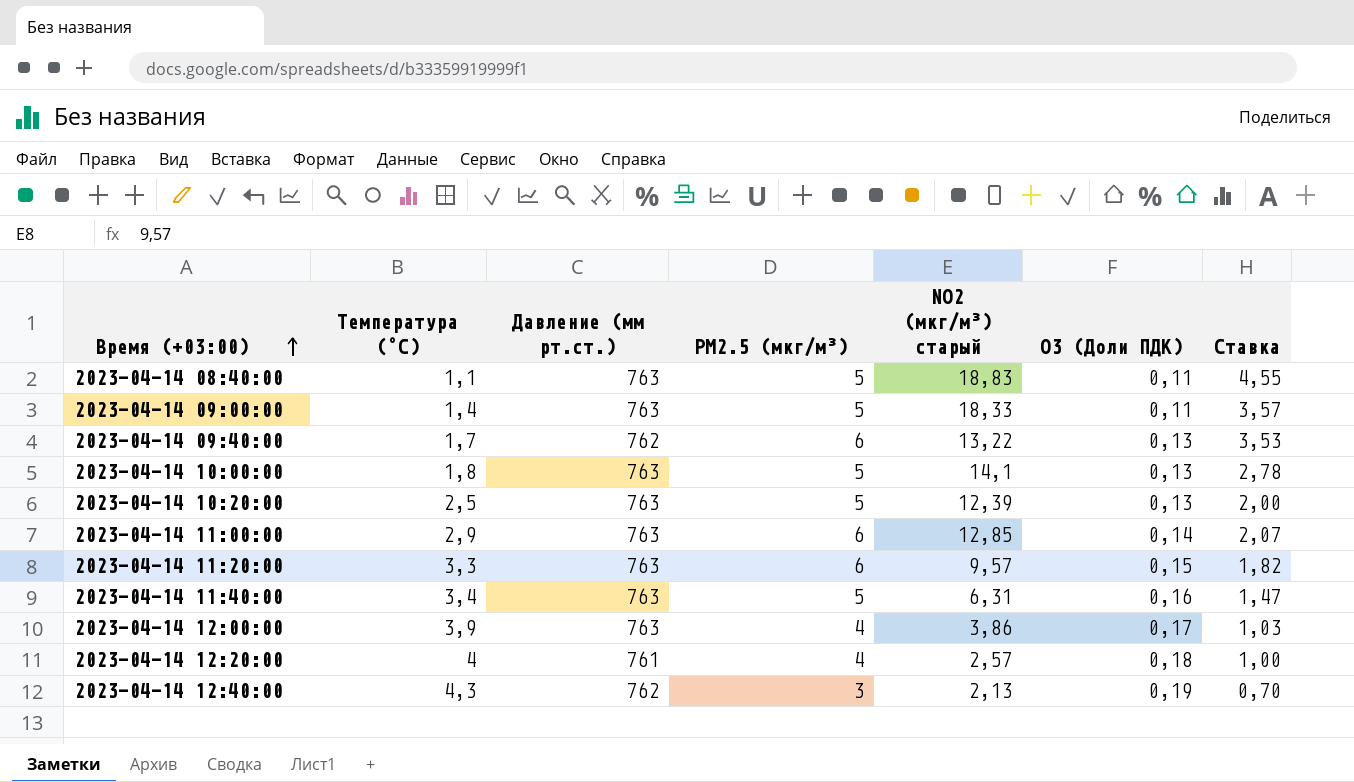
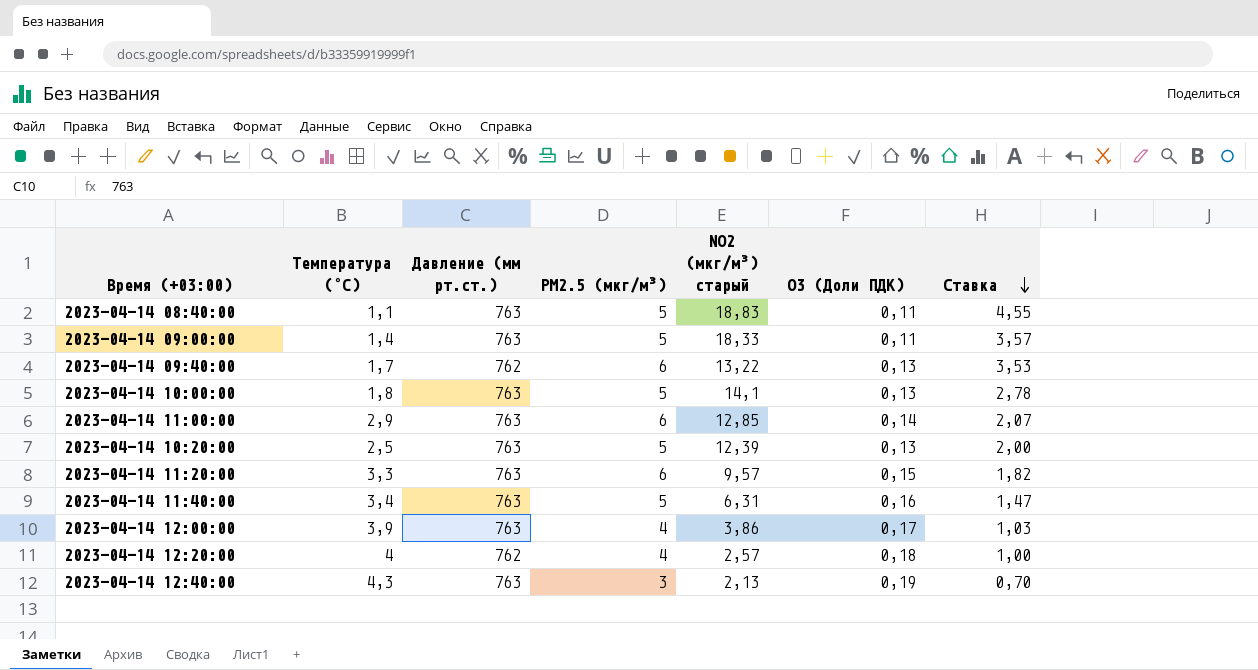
row order: Время (+03:00) ascending -> Ставка descending
2023-04-14 12:20:00 | Давление (мм рт.ст.): 761 -> 762
2023-04-14 12:40:00 | Давление (мм рт.ст.): 762 -> 763

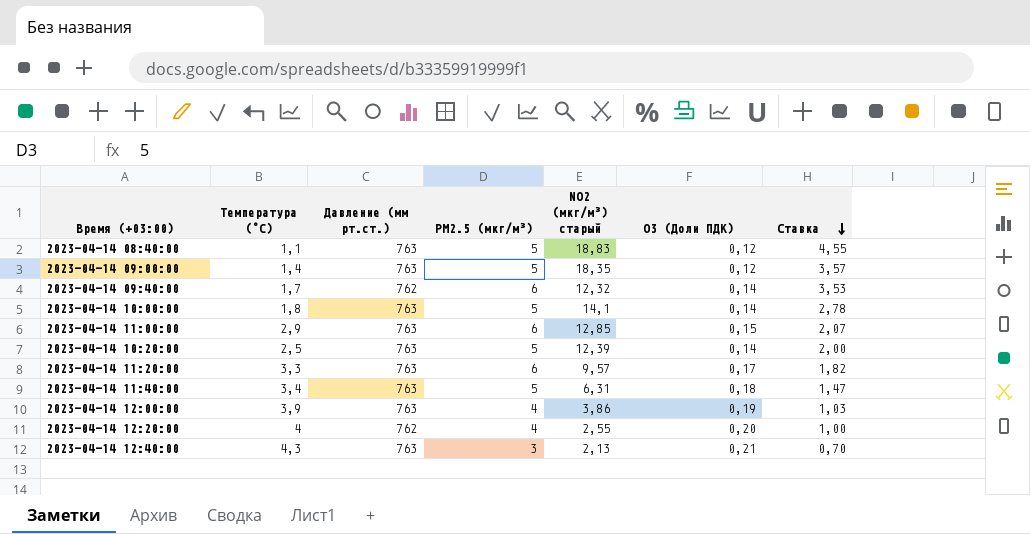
2023-04-14 08:40:00 | O3 (Доли ПДК): 0,11 -> 0,12
2023-04-14 09:00:00 | NO2 (мкг/м³) старый: 18,33 -> 18,35
2023-04-14 09:00:00 | O3 (Доли ПДК): 0,11 -> 0,12
2023-04-14 09:40:00 | NO2 (мкг/м³) старый: 13,22 -> 12,32
2023-04-14 09:40:00 | O3 (Доли ПДК): 0,13 -> 0,14
2023-04-14 10:00:00 | O3 (Доли ПДК): 0,13 -> 0,14
2023-04-14 11:00:00 | O3 (Доли ПДК): 0,14 -> 0,15
2023-04-14 10:20:00 | O3 (Доли ПДК): 0,13 -> 0,14
2023-04-14 11:20:00 | O3 (Доли ПДК): 0,15 -> 0,17
2023-04-14 11:40:00 | O3 (Доли ПДК): 0,16 -> 0,18
2023-04-14 12:00:00 | O3 (Доли ПДК): 0,17 -> 0,19
2023-04-14 12:20:00 | NO2 (мкг/м³) старый: 2,57 -> 2,55
2023-04-14 12:20:00 | O3 (Доли ПДК): 0,18 -> 0,20
2023-04-14 12:40:00 | O3 (Доли ПДК): 0,19 -> 0,21

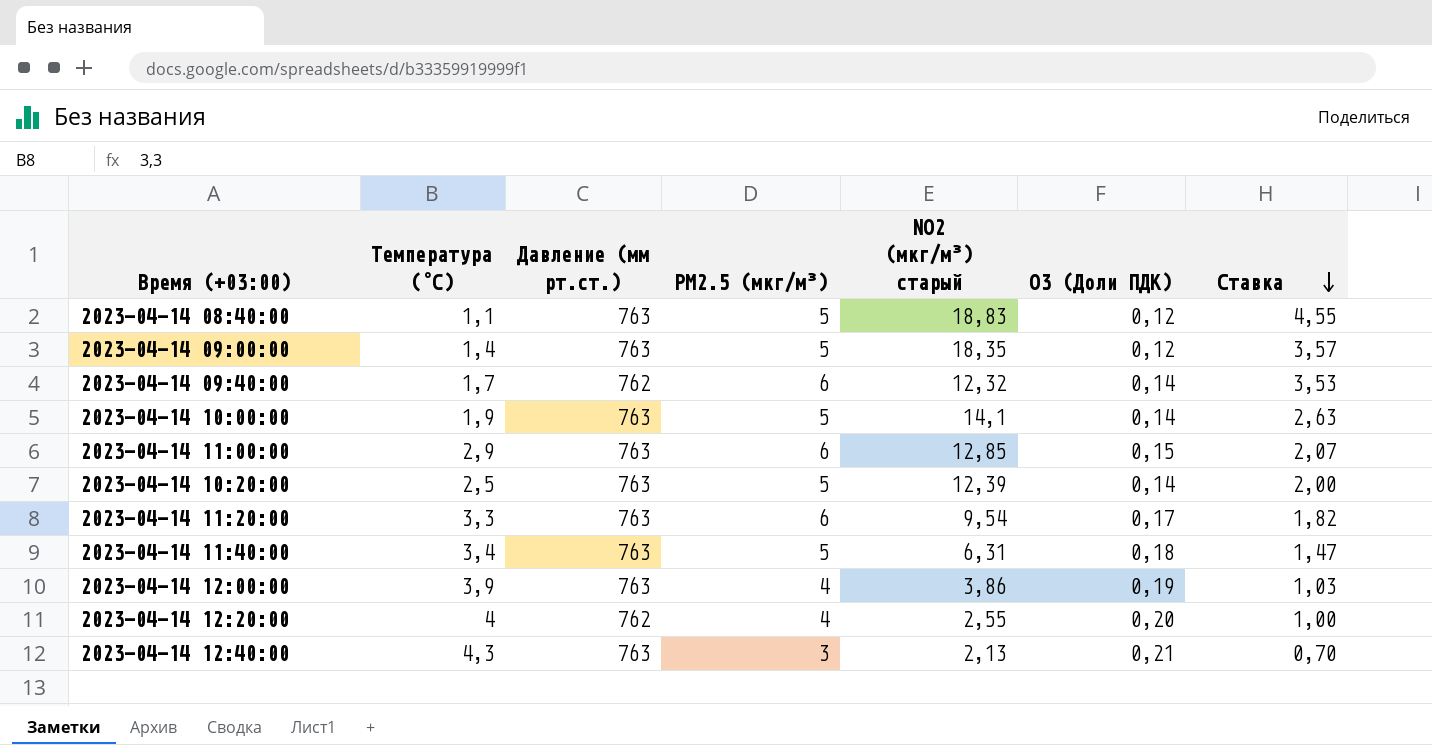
2023-04-14 10:00:00 | Температура (°C): 1,8 -> 1,9
2023-04-14 10:00:00 | Ставка: 2,78 -> 2,63
2023-04-14 11:20:00 | NO2 (мкг/м³) старый: 9,57 -> 9,54

